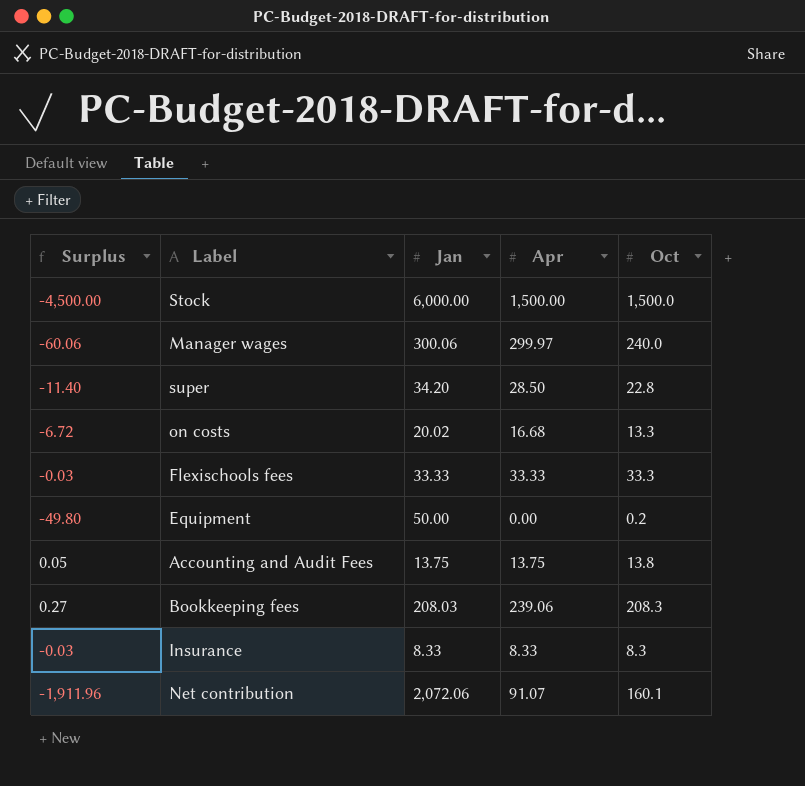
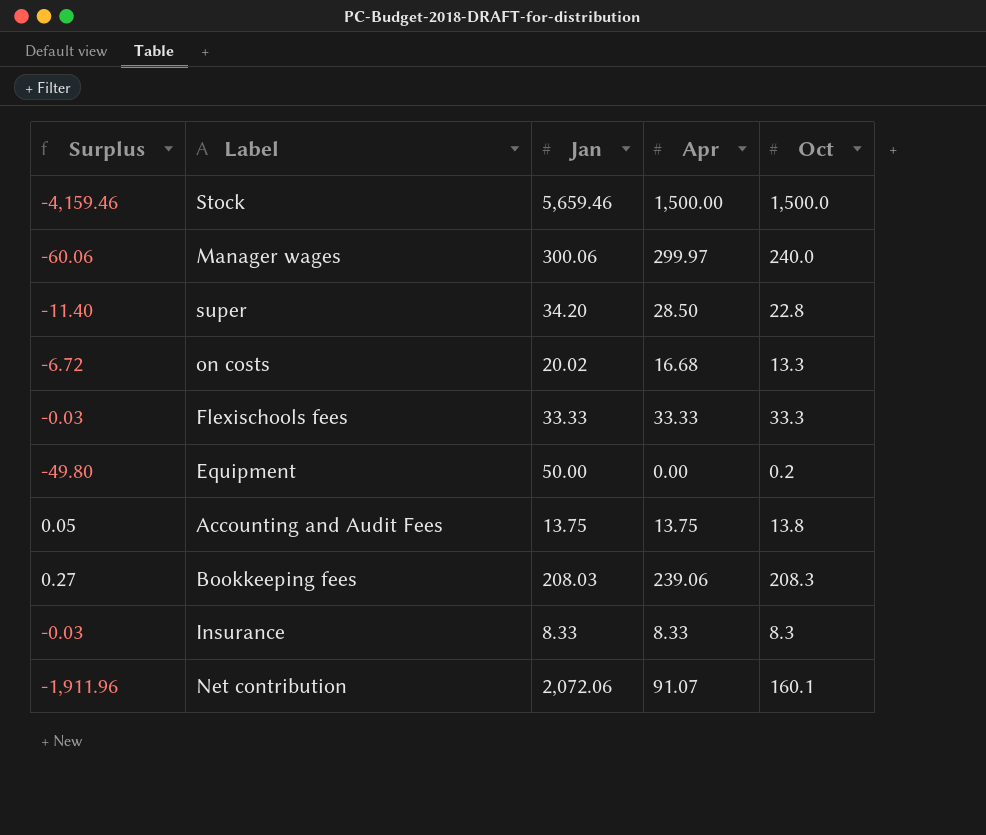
Stock | Surplus: -4,500.00 -> -4,159.46
Stock | Jan: 6,000.00 -> 5,659.46

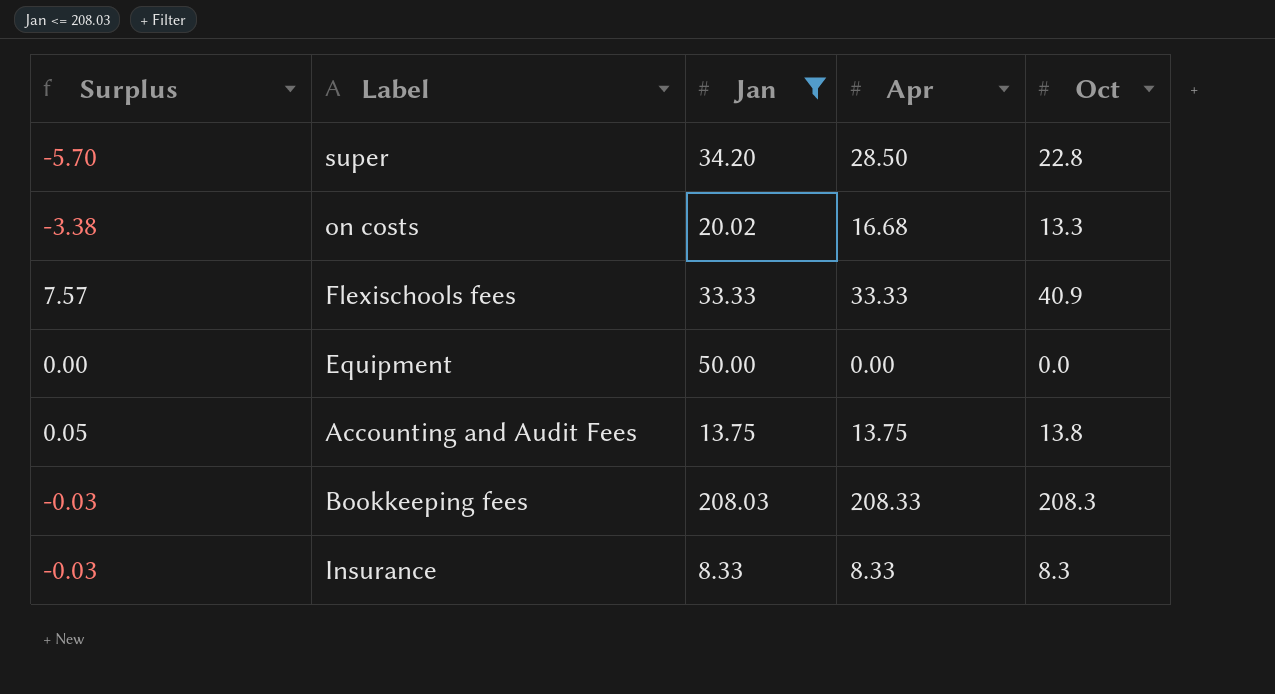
filter: none -> Jan <= 208.03
column Surplus | formula: [Oct] - [Jan] -> [Oct] - [Apr]
Flexischools fees | Oct: 33.3 -> 40.9
Equipment | Oct: 0.2 -> 0.0
Bookkeeping fees | Apr: 239.06 -> 208.33

